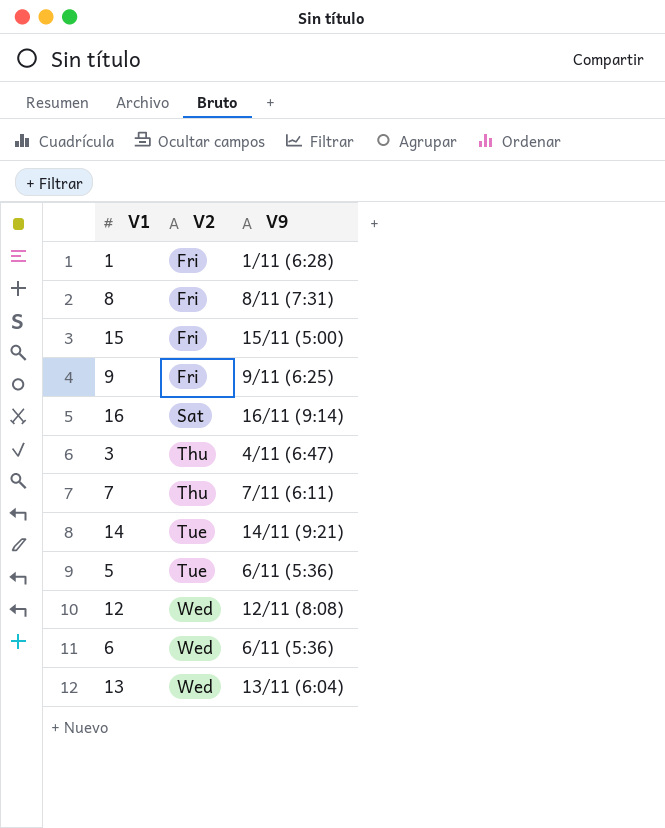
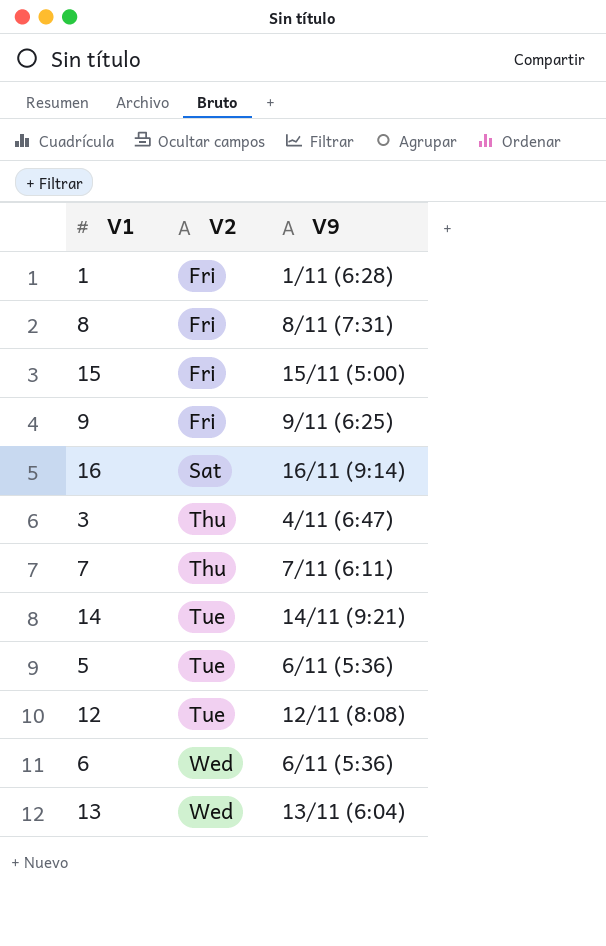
12 | V2: Wed -> Tue

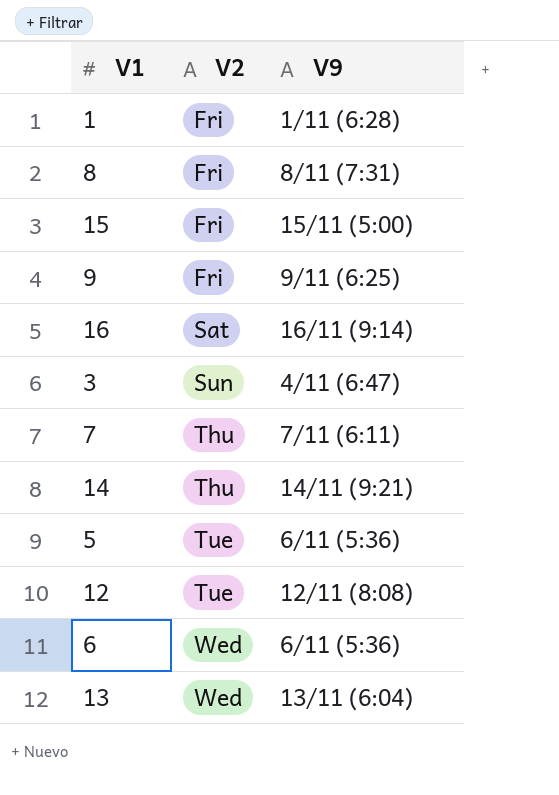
3 | V2: Thu -> Sun
14 | V2: Tue -> Thu

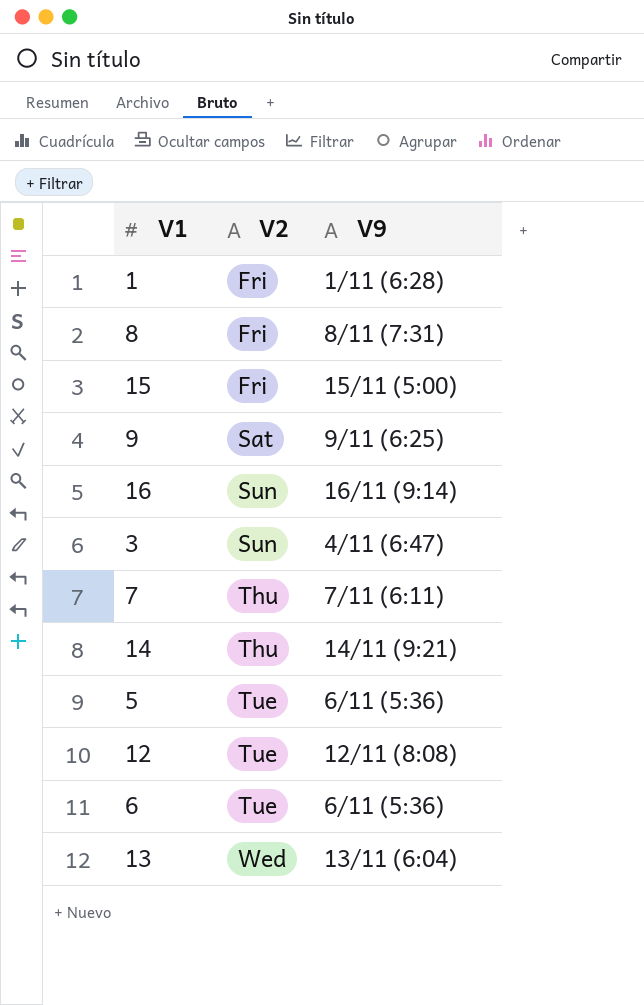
9 | V2: Fri -> Sat
16 | V2: Sat -> Sun
6 | V2: Wed -> Tue

